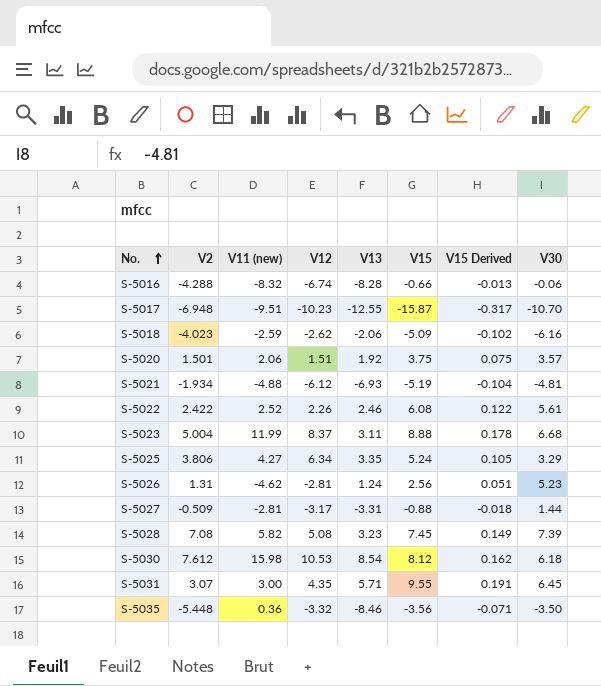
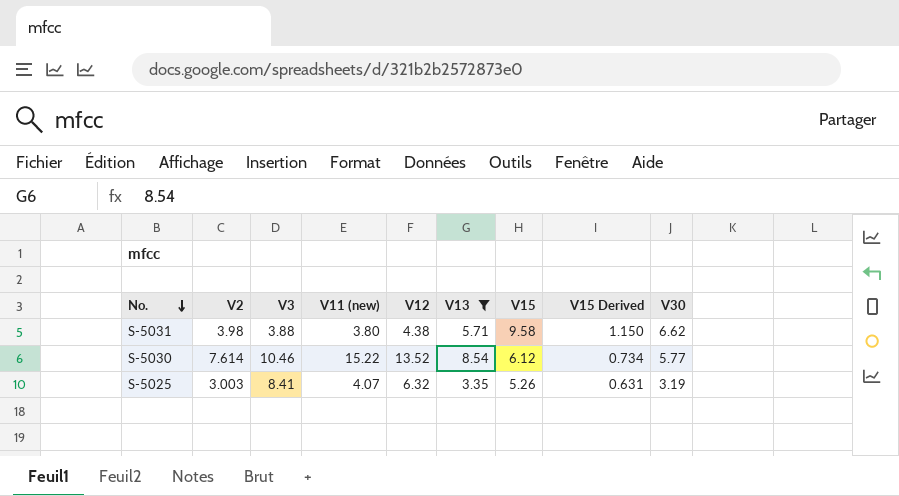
filter: none -> V13 >= 3.35
row order: No. ascending -> No. descending
column V3 | position: none -> 3
column V15 Derived | formula: [V15] * 0.02 -> [V15] * 0.12
S-5031 | V2: 3.07 -> 3.98
S-5031 | V11 (new): 3.00 -> 3.80
S-5031 | V12: 4.35 -> 4.38
S-5031 | V15: 9.55 -> 9.58
S-5031 | V30: 6.45 -> 6.62
S-5030 | V2: 7.612 -> 7.614
S-5030 | V11 (new): 15.98 -> 15.22
S-5030 | V12: 10.53 -> 13.52
S-5030 | V15: 8.12 -> 6.12
S-5030 | V30: 6.18 -> 5.77
S-5025 | V2: 3.806 -> 3.003
S-5025 | V11 (new): 4.27 -> 4.07
S-5025 | V12: 6.34 -> 6.32
S-5025 | V15: 5.24 -> 5.26
S-5025 | V30: 3.29 -> 3.19

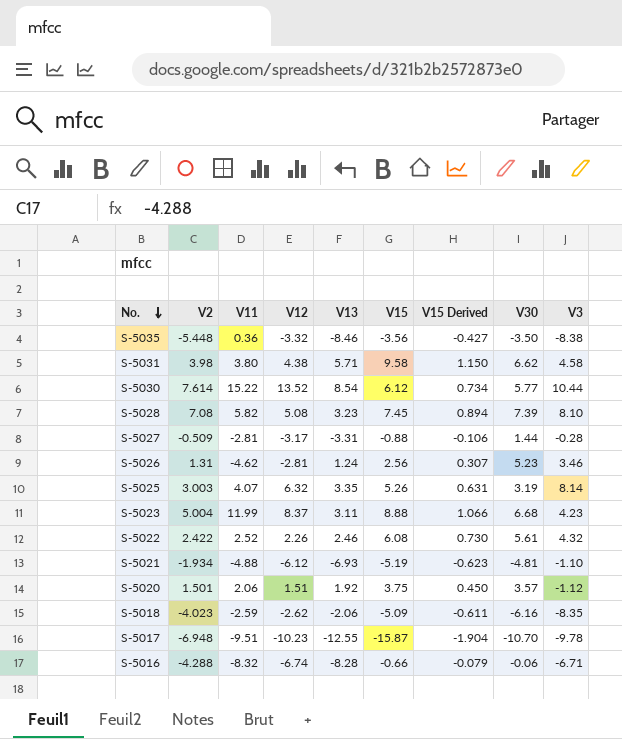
filter: V13 >= 3.35 -> none
column name: V11 (new) -> V11
column V3 | position: 3 -> 9
S-5031 | V3: 3.88 -> 4.58
S-5030 | V3: 10.46 -> 10.44
S-5025 | V3: 8.41 -> 8.14

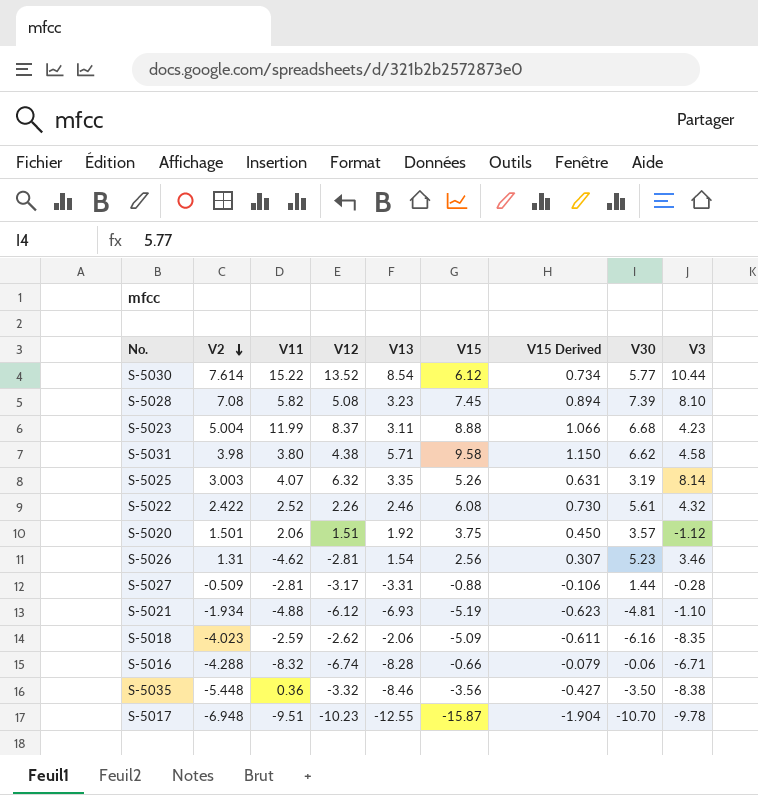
row order: No. descending -> V2 descending
S-5026 | V13: 1.24 -> 1.54

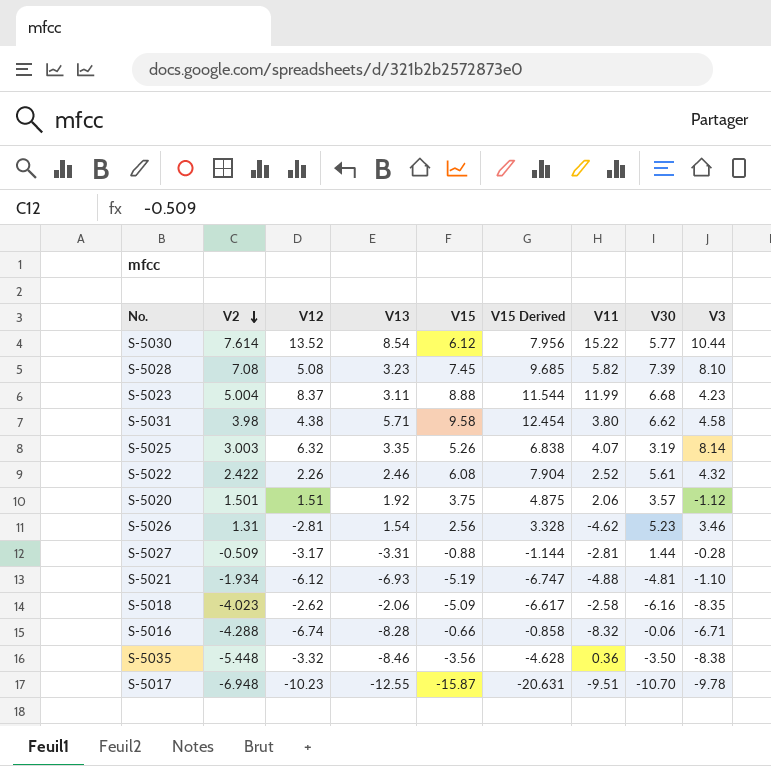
column V15 Derived | formula: [V15] * 0.12 -> [V15] * 1.3
column V11 | position: 3 -> 7
S-5018 | V11: -2.59 -> -2.58

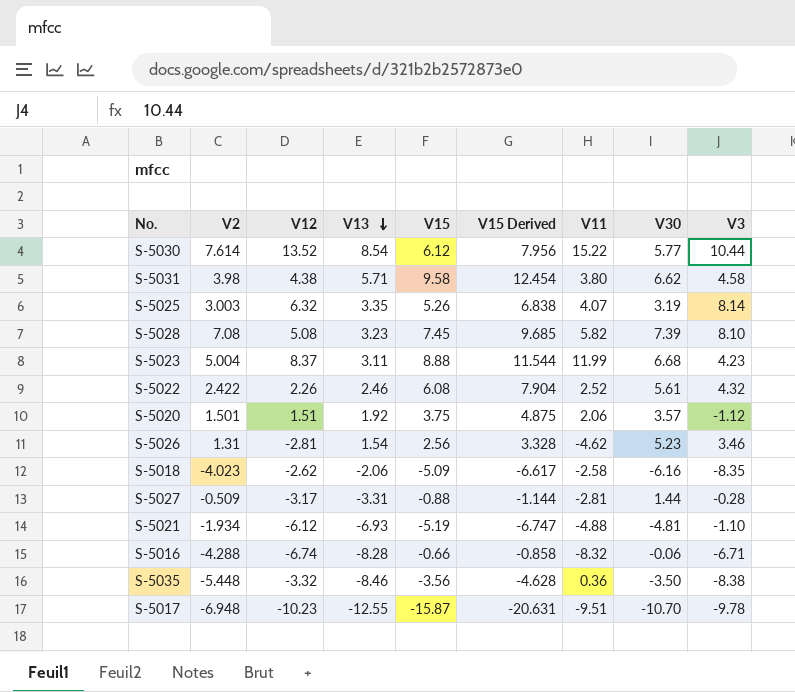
row order: V2 descending -> V13 descending

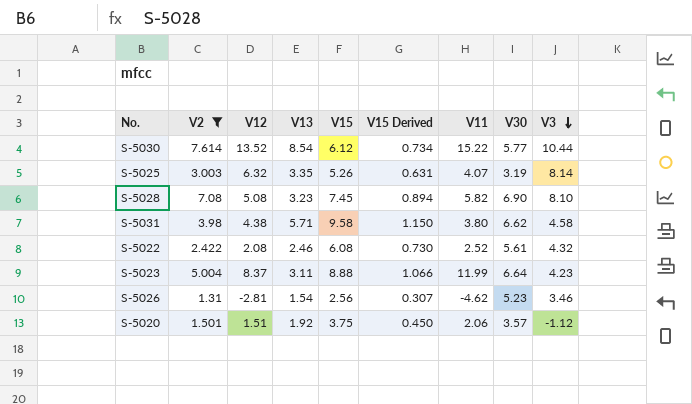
filter: none -> V2 >= 1.31
row order: V13 descending -> V3 descending
column V15 Derived | formula: [V15] * 1.3 -> [V15] * 0.12
S-5028 | V30: 7.39 -> 6.90
S-5022 | V12: 2.26 -> 2.08
S-5023 | V30: 6.68 -> 6.64

